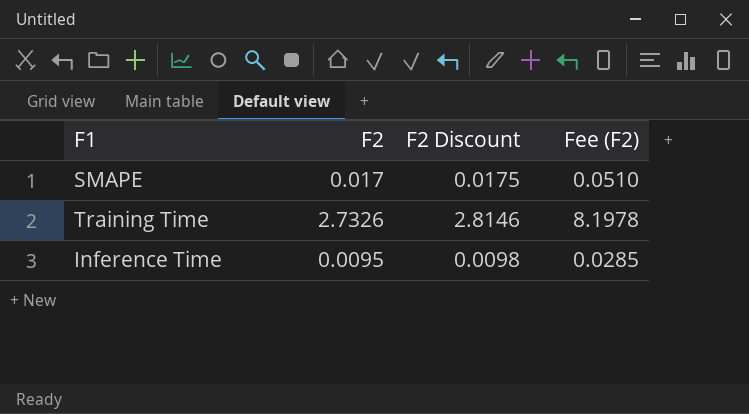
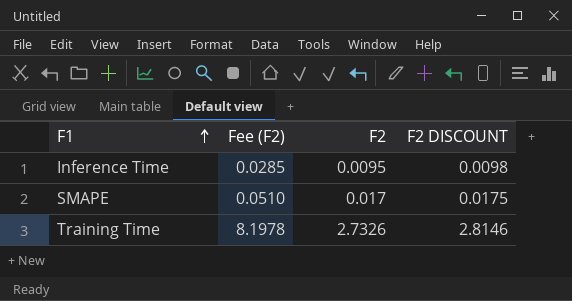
row order: none -> F1 ascending
column Fee (F2) | position: 4 -> 2
column name: F2 Discount -> F2 DISCOUNT

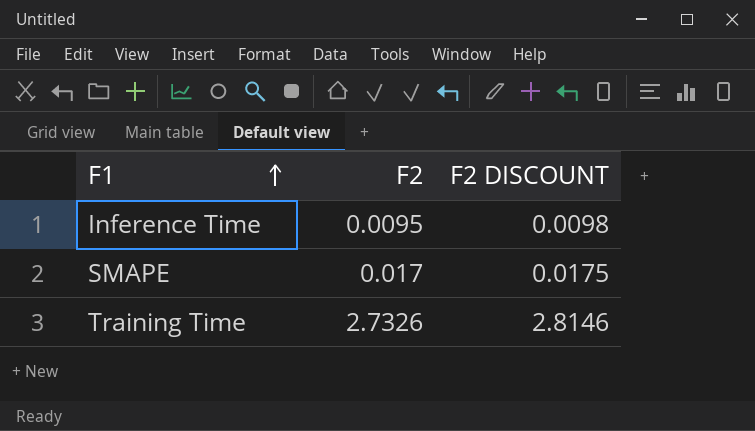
column Fee (F2) | formula: [F2] * 3 -> none

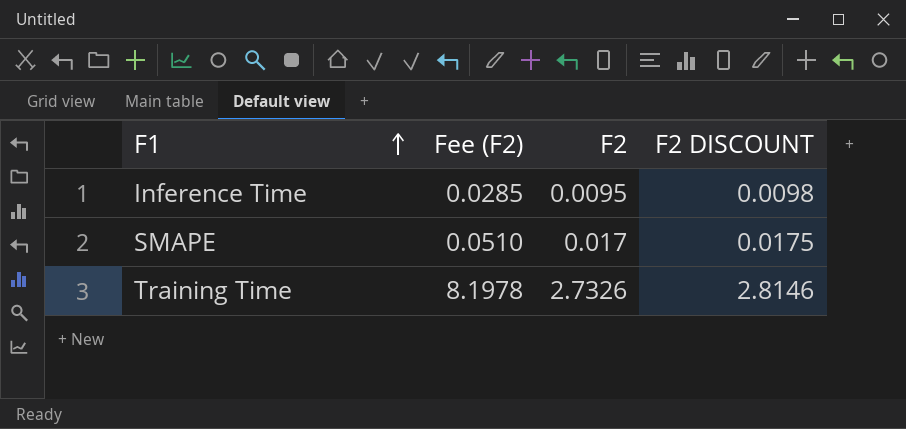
column Fee (F2) | formula: none -> [F2] * 3

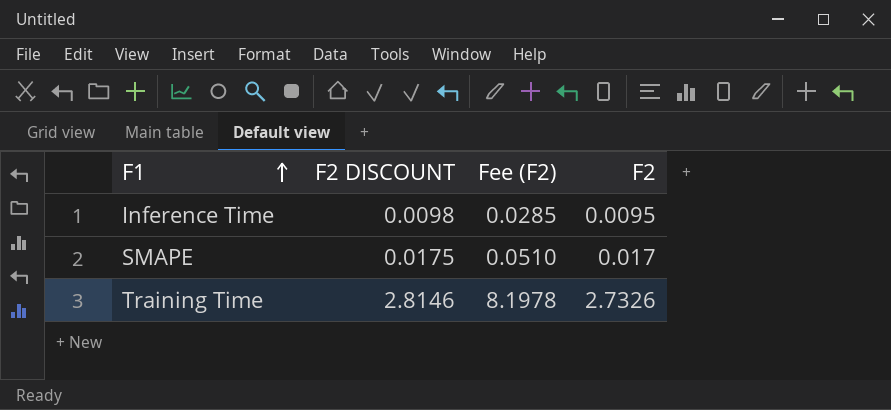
column F2 DISCOUNT | position: 4 -> 2

